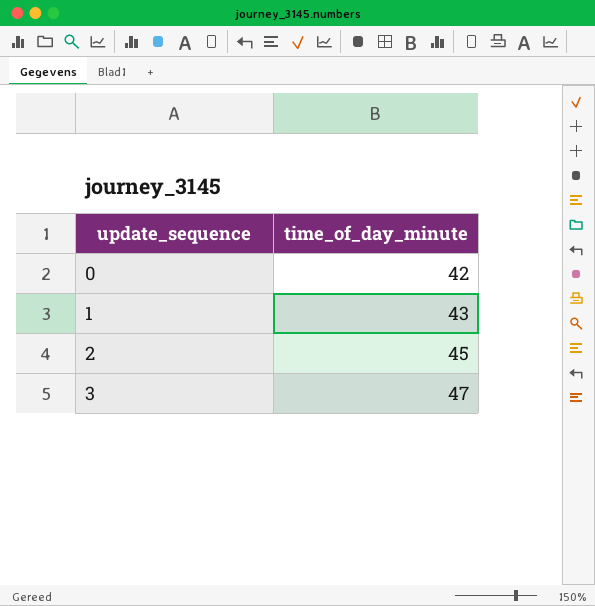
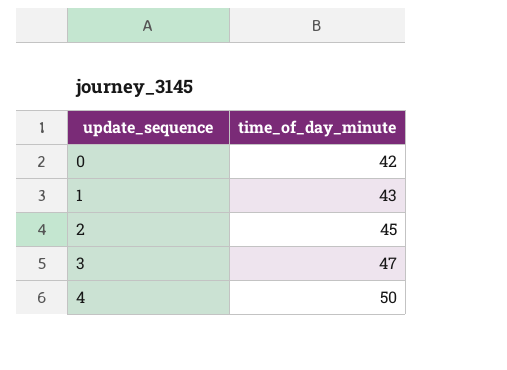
row 4: none -> 50

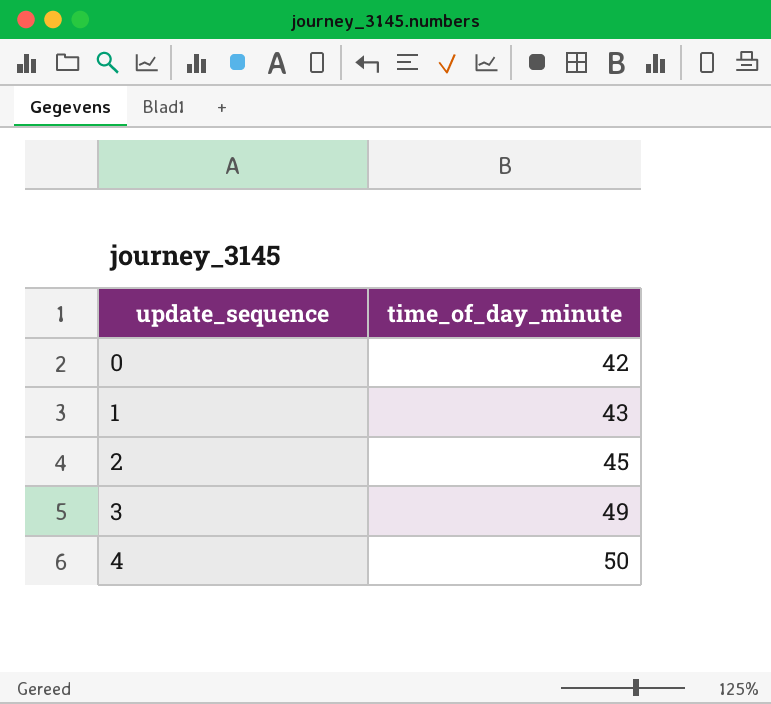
3 | time_of_day_minute: 47 -> 49

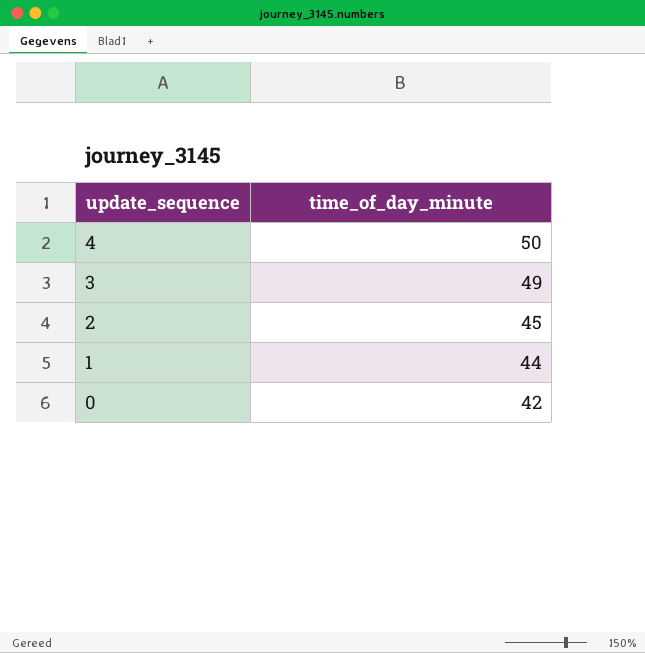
row order: update_sequence ascending -> update_sequence descending
1 | time_of_day_minute: 43 -> 44

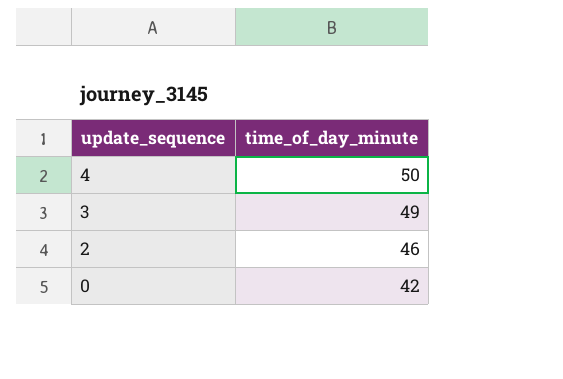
row 1: 44 -> none
2 | time_of_day_minute: 45 -> 46

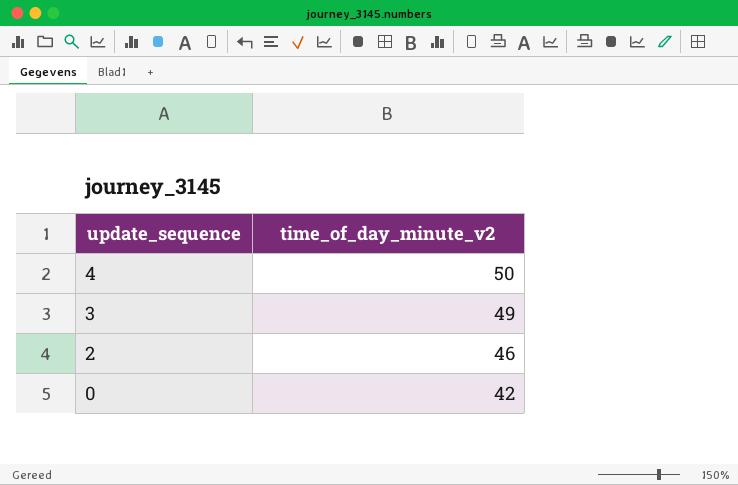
column name: time_of_day_minute -> time_of_day_minute_v2

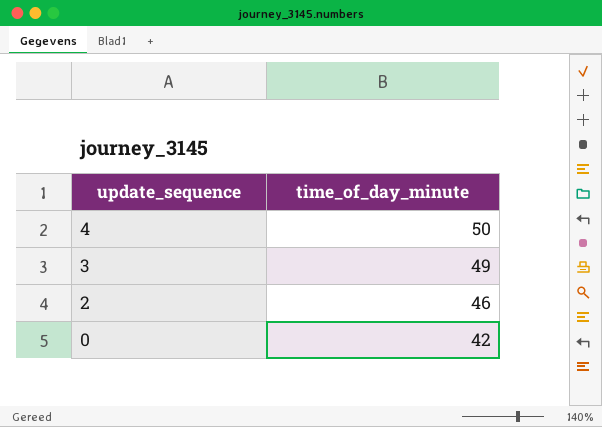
column name: time_of_day_minute_v2 -> time_of_day_minute

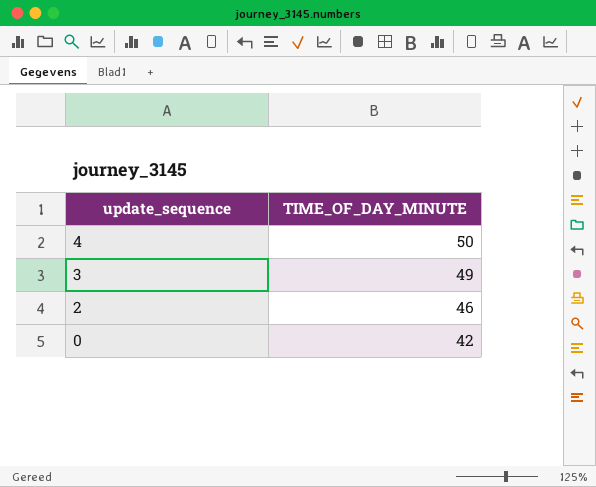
column name: time_of_day_minute -> TIME_OF_DAY_MINUTE

